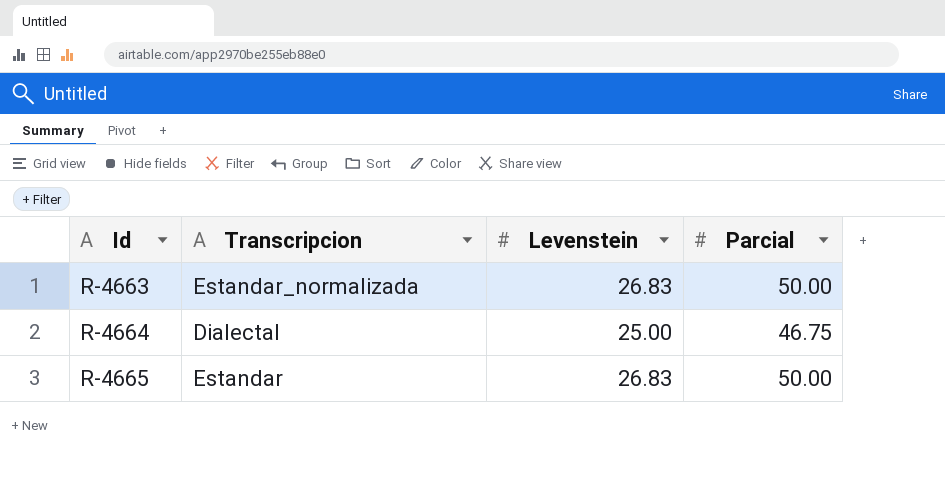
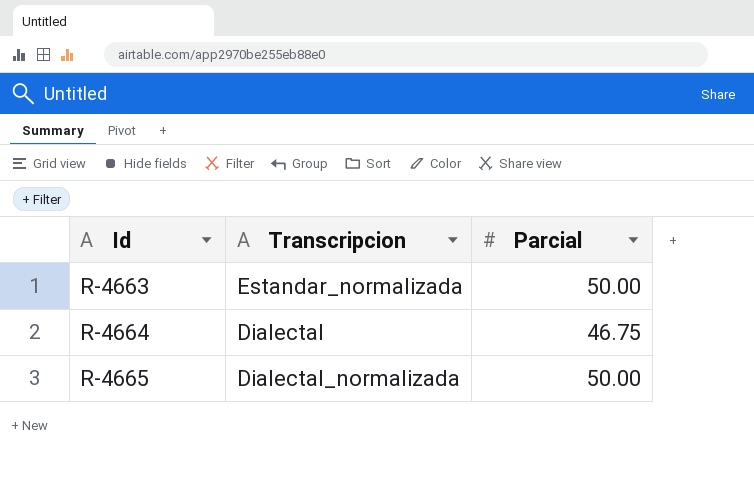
column Levenstein | position: 3 -> none
R-4665 | Transcripcion: Estandar -> Dialectal_normalizada

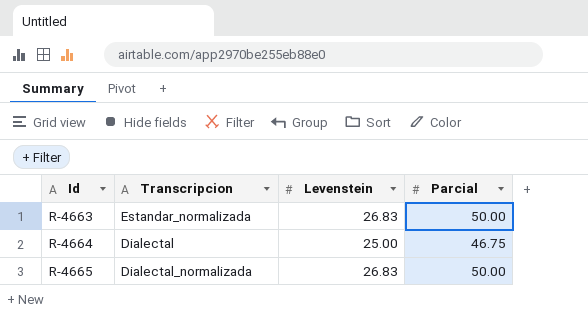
column Levenstein | position: none -> 3

